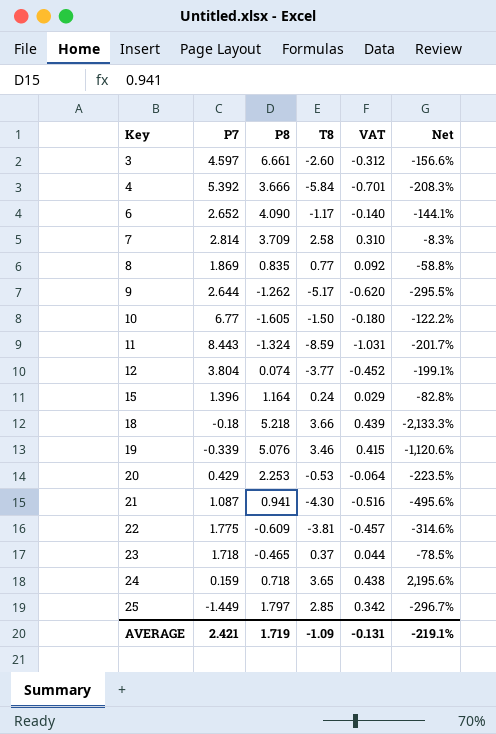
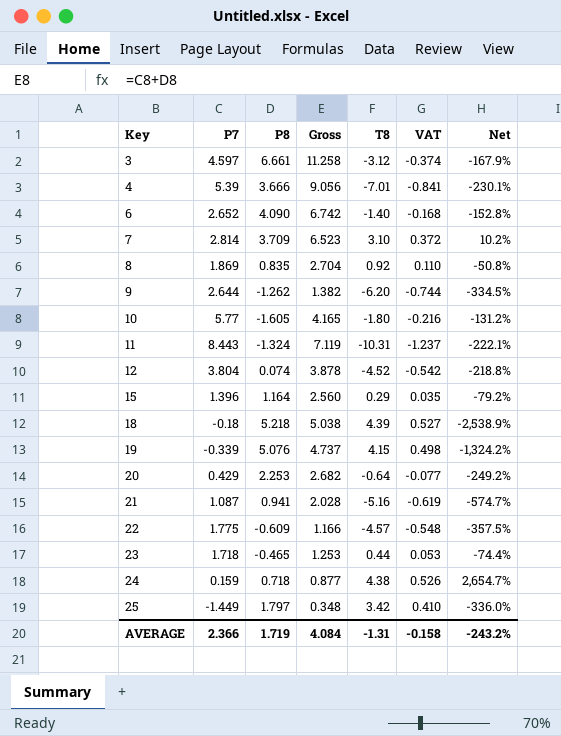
column Gross | formula: none -> [P7] + [P8]
3 | T8: -2.60 -> -3.12
3 | VAT: -0.312 -> -0.374
3 | Net: -156.6% -> -167.9%
4 | P7: 5.392 -> 5.39
4 | T8: -5.84 -> -7.01
4 | VAT: -0.701 -> -0.841
4 | Net: -208.3% -> -230.1%
6 | T8: -1.17 -> -1.40
6 | VAT: -0.140 -> -0.168
6 | Net: -144.1% -> -152.8%
7 | T8: 2.58 -> 3.10
7 | VAT: 0.310 -> 0.372
7 | Net: -8.3% -> 10.2%
8 | T8: 0.77 -> 0.92
8 | VAT: 0.092 -> 0.110
8 | Net: -58.8% -> -50.8%
9 | T8: -5.17 -> -6.20
9 | VAT: -0.620 -> -0.744
9 | Net: -295.5% -> -334.5%
10 | P7: 6.77 -> 5.77
10 | T8: -1.50 -> -1.80
10 | VAT: -0.180 -> -0.216
10 | Net: -122.2% -> -131.2%
11 | T8: -8.59 -> -10.31
11 | VAT: -1.031 -> -1.237
11 | Net: -201.7% -> -222.1%
12 | T8: -3.77 -> -4.52
12 | VAT: -0.452 -> -0.542
12 | Net: -199.1% -> -218.8%
15 | T8: 0.24 -> 0.29
15 | VAT: 0.029 -> 0.035
15 | Net: -82.8% -> -79.2%
18 | T8: 3.66 -> 4.39
18 | VAT: 0.439 -> 0.527
18 | Net: -2,133.3% -> -2,538.9%
19 | T8: 3.46 -> 4.15
19 | VAT: 0.415 -> 0.498
19 | Net: -1,120.6% -> -1,324.2%
20 | T8: -0.53 -> -0.64
20 | VAT: -0.064 -> -0.077
20 | Net: -223.5% -> -249.2%
21 | T8: -4.30 -> -5.16
21 | VAT: -0.516 -> -0.619
21 | Net: -495.6% -> -574.7%
22 | T8: -3.81 -> -4.57
22 | VAT: -0.457 -> -0.548
22 | Net: -314.6% -> -357.5%
23 | T8: 0.37 -> 0.44
23 | VAT: 0.044 -> 0.053
23 | Net: -78.5% -> -74.4%
24 | T8: 3.65 -> 4.38
24 | VAT: 0.438 -> 0.526
24 | Net: 2,195.6% -> 2,654.7%
25 | T8: 2.85 -> 3.42
25 | VAT: 0.342 -> 0.410
25 | Net: -296.7% -> -336.0%
AVERAGE | P7: 2.421 -> 2.366
AVERAGE | T8: -1.09 -> -1.31
AVERAGE | VAT: -0.131 -> -0.158
AVERAGE | Net: -219.1% -> -243.2%

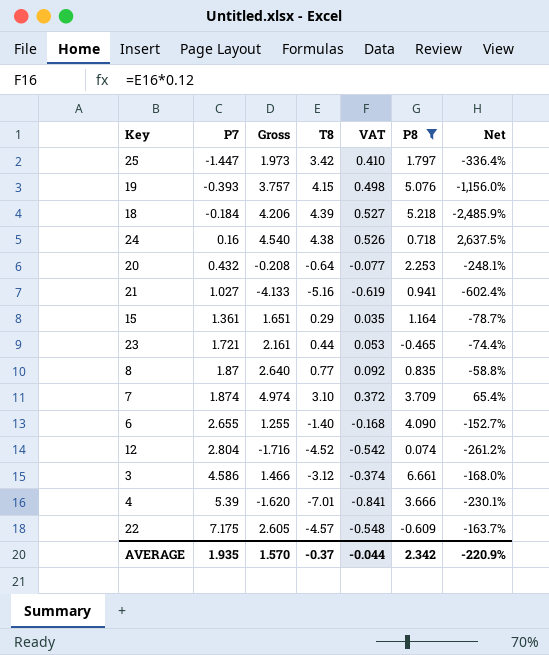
filter: none -> P8 >= -0.609
row order: Key ascending -> P7 ascending
column Gross | formula: [P7] + [P8] -> [P7] + [T8]
column P8 | position: 3 -> 6
25 | P7: -1.449 -> -1.447
25 | Net: -336.0% -> -336.4%
19 | P7: -0.339 -> -0.393
19 | Net: -1,324.2% -> -1,156.0%
18 | P7: -0.18 -> -0.184
18 | Net: -2,538.9% -> -2,485.9%
24 | P7: 0.159 -> 0.16
24 | Net: 2,654.7% -> 2,637.5%
20 | P7: 0.429 -> 0.432
20 | Net: -249.2% -> -248.1%
21 | P7: 1.087 -> 1.027
21 | Net: -574.7% -> -602.4%
15 | P7: 1.396 -> 1.361
15 | Net: -79.2% -> -78.7%
23 | P7: 1.718 -> 1.721
8 | P7: 1.869 -> 1.87
8 | T8: 0.92 -> 0.77
8 | VAT: 0.110 -> 0.092
8 | Net: -50.8% -> -58.8%
7 | P7: 2.814 -> 1.874
7 | Net: 10.2% -> 65.4%
6 | P7: 2.652 -> 2.655
6 | Net: -152.8% -> -152.7%
12 | P7: 3.804 -> 2.804
12 | Net: -218.8% -> -261.2%
3 | P7: 4.597 -> 4.586
3 | Net: -167.9% -> -168.0%
22 | P7: 1.775 -> 7.175
22 | Net: -357.5% -> -163.7%
AVERAGE | P7: 2.366 -> 1.935
AVERAGE | Gross: 4.084 -> 1.570
AVERAGE | T8: -1.31 -> -0.37
AVERAGE | VAT: -0.158 -> -0.044
AVERAGE | P8: 1.719 -> 2.342
AVERAGE | Net: -243.2% -> -220.9%

